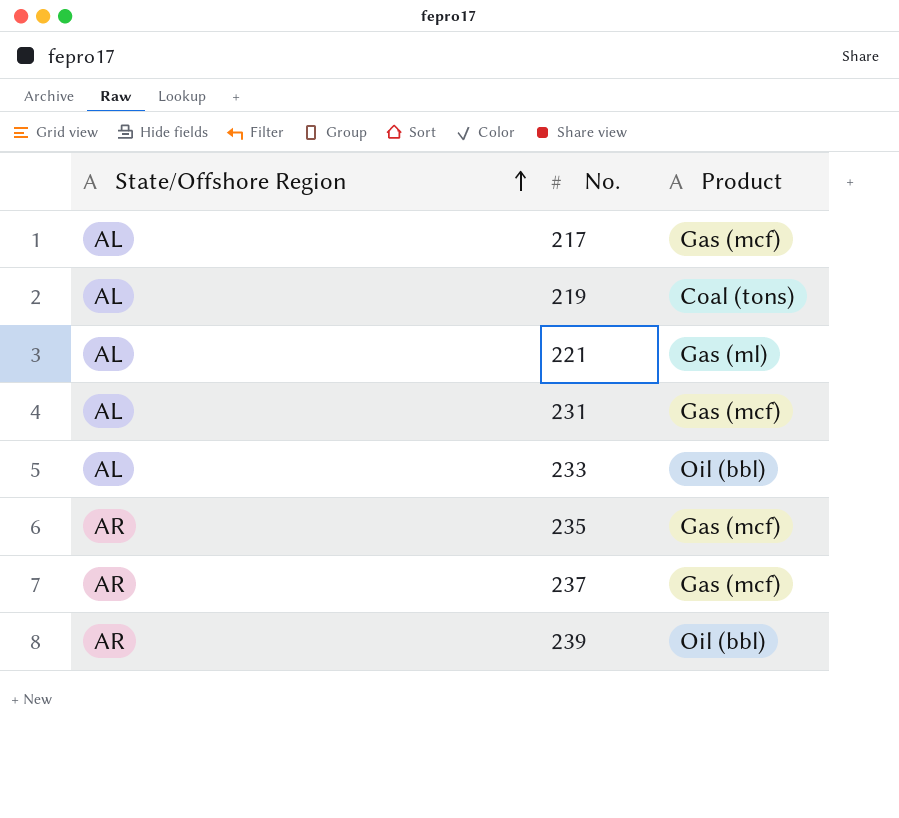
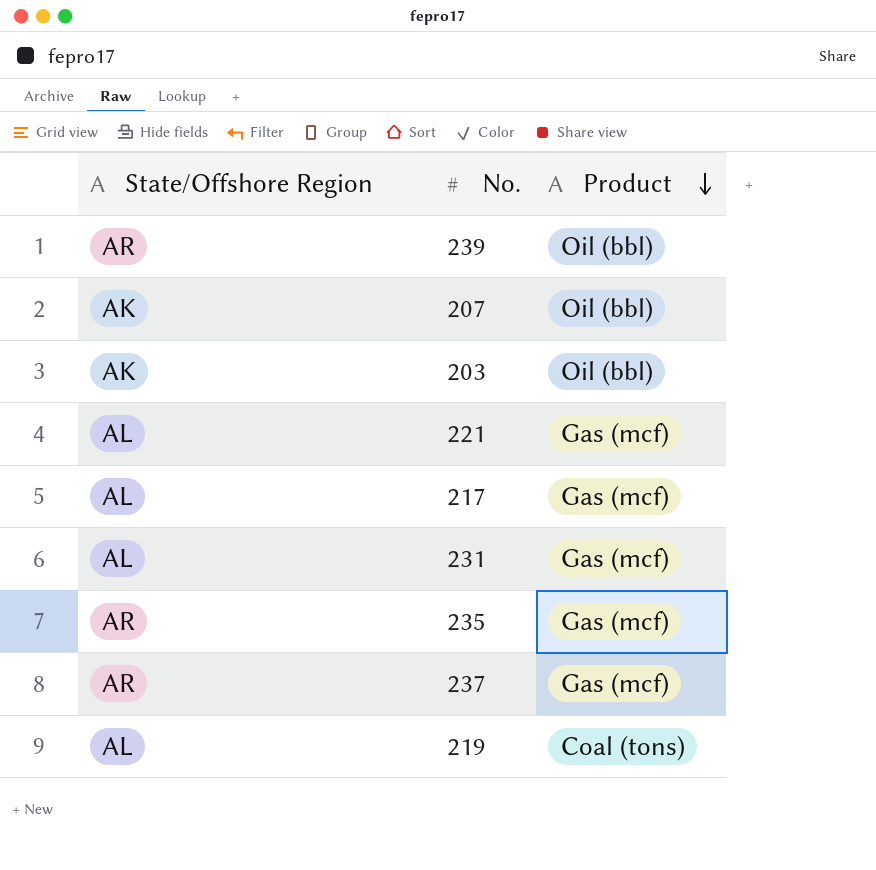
row order: State/Offshore Region ascending -> Product descending
row 233: AL | Oil (bbl) -> none
row 207: none -> AK | Oil (bbl)
row 203: none -> AK | Oil (bbl)
221 | Product: Gas (ml) -> Gas (mcf)

